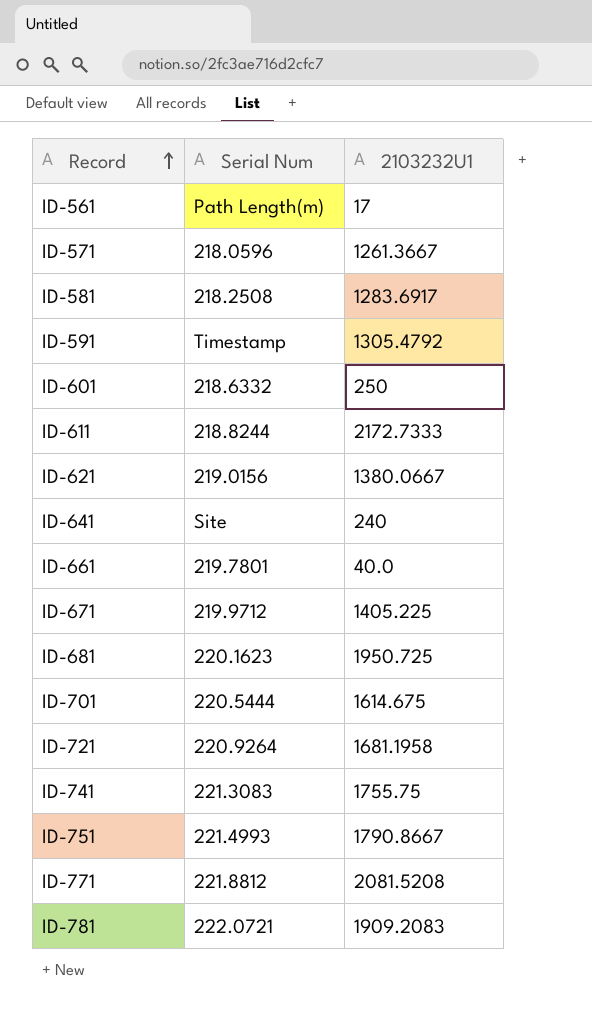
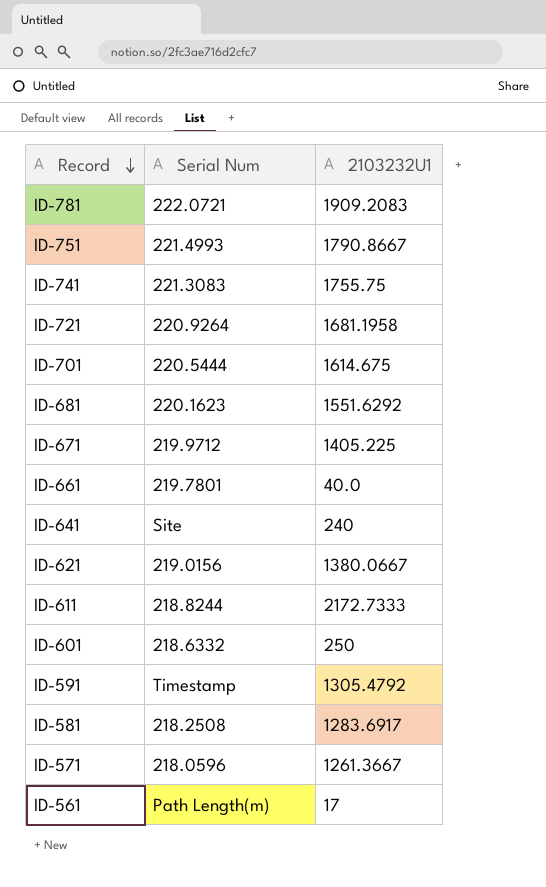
row order: Record ascending -> Record descending
row ID-771: 221.8812 | 2081.5208 -> none
ID-681 | 2103232U1: 1950.725 -> 1551.6292

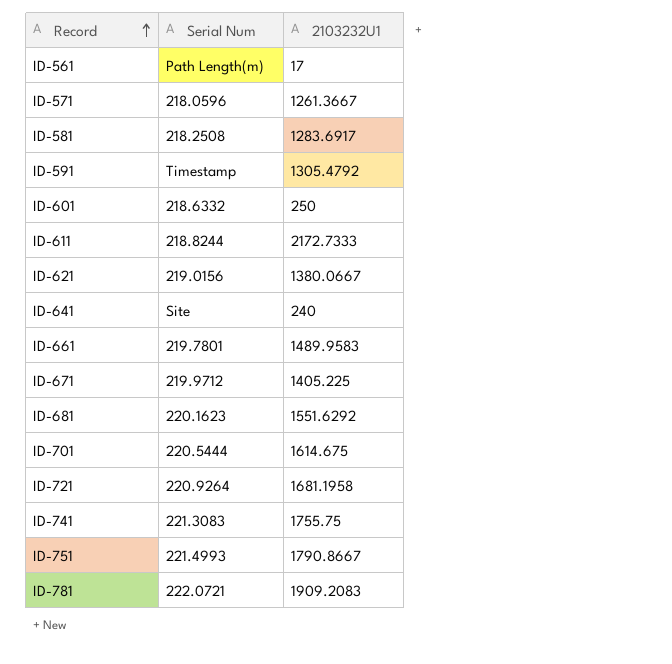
row order: Record descending -> Record ascending
ID-661 | 2103232U1: 40.0 -> 1489.9583

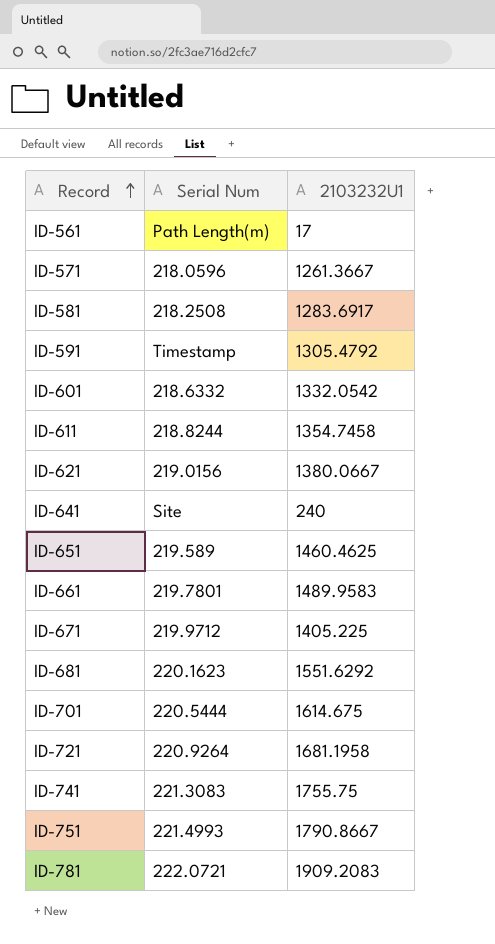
ID-601 | 2103232U1: 250 -> 1332.0542
ID-611 | 2103232U1: 2172.7333 -> 1354.7458
row ID-651: none -> 219.589 | 1460.4625

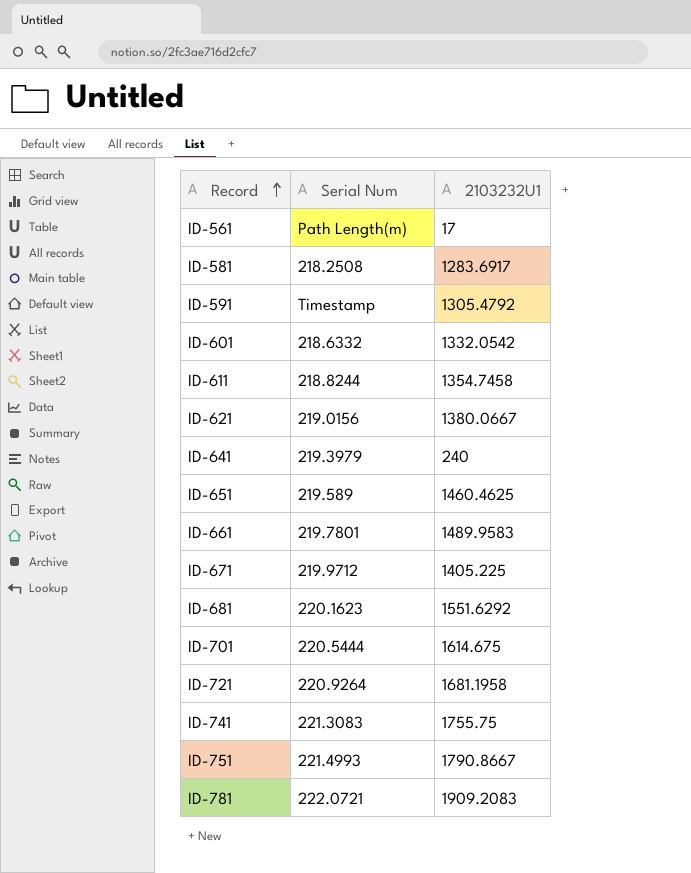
row ID-571: 218.0596 | 1261.3667 -> none
ID-641 | Serial Num: Site -> 219.3979

